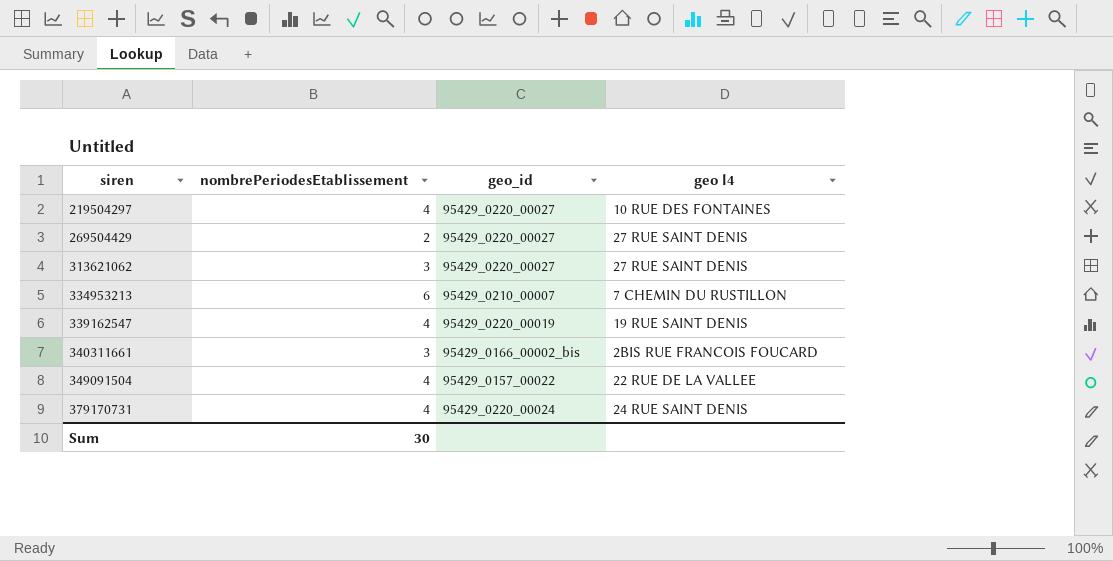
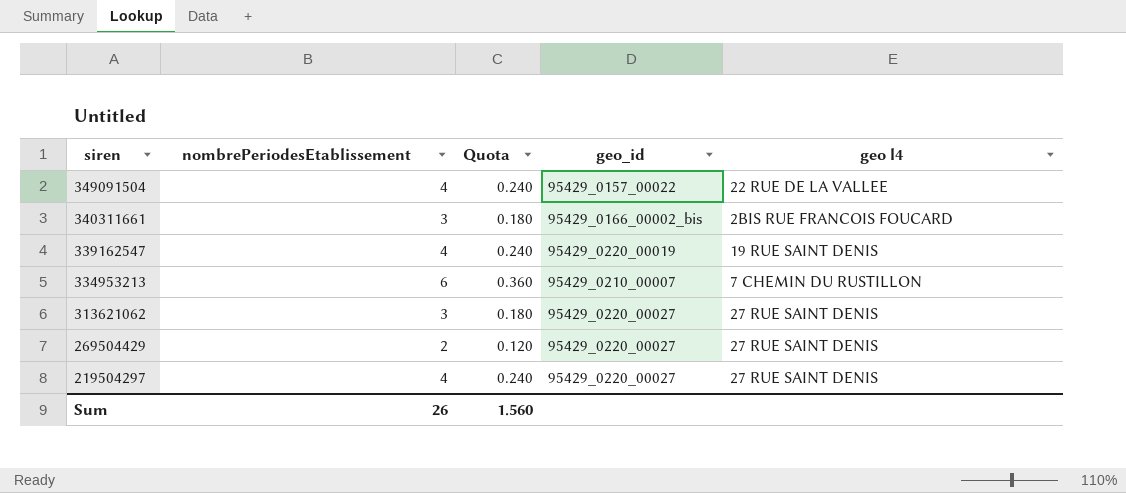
row order: siren ascending -> siren descending
column Quota | formula: none -> [nombrePeriodesEtablissement] * 0.06
row 379170731: 4 | 95429_0220_00024 | 24 RUE SAINT DENIS -> none
219504297 | geo l4: 10 RUE DES FONTAINES -> 27 RUE SAINT DENIS
Sum | nombrePeriodesEtablissement: 30 -> 26

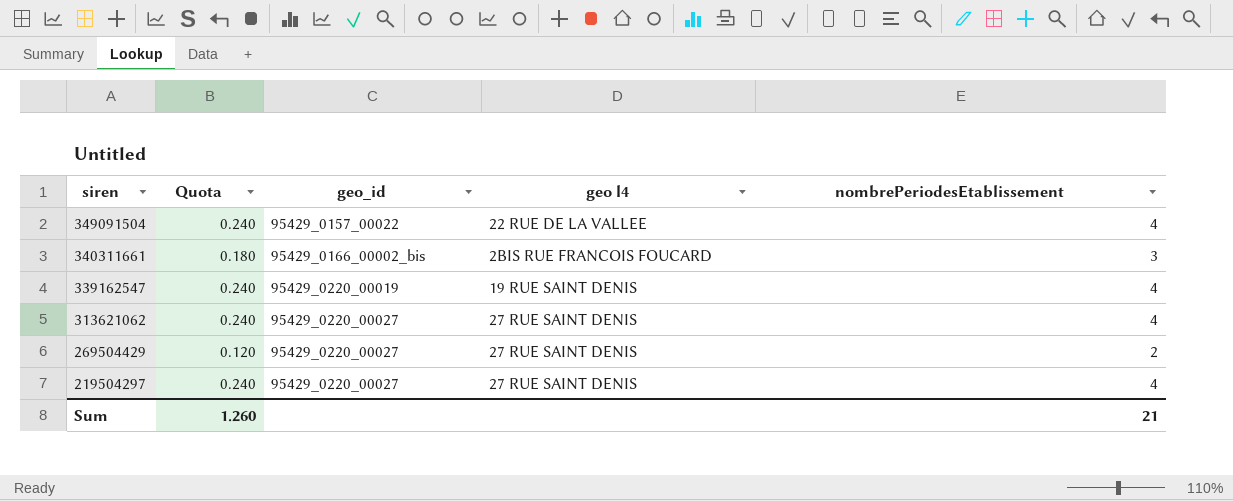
column nombrePeriodesEtablissement | position: 2 -> 5
row 334953213: 6 | 0.360 | 95429_0210_00007 | 7 CHEMIN DU RUSTILLON -> none
313621062 | Quota: 0.180 -> 0.240
313621062 | nombrePeriodesEtablissement: 3 -> 4
Sum | Quota: 1.560 -> 1.260
Sum | nombrePeriodesEtablissement: 26 -> 21

